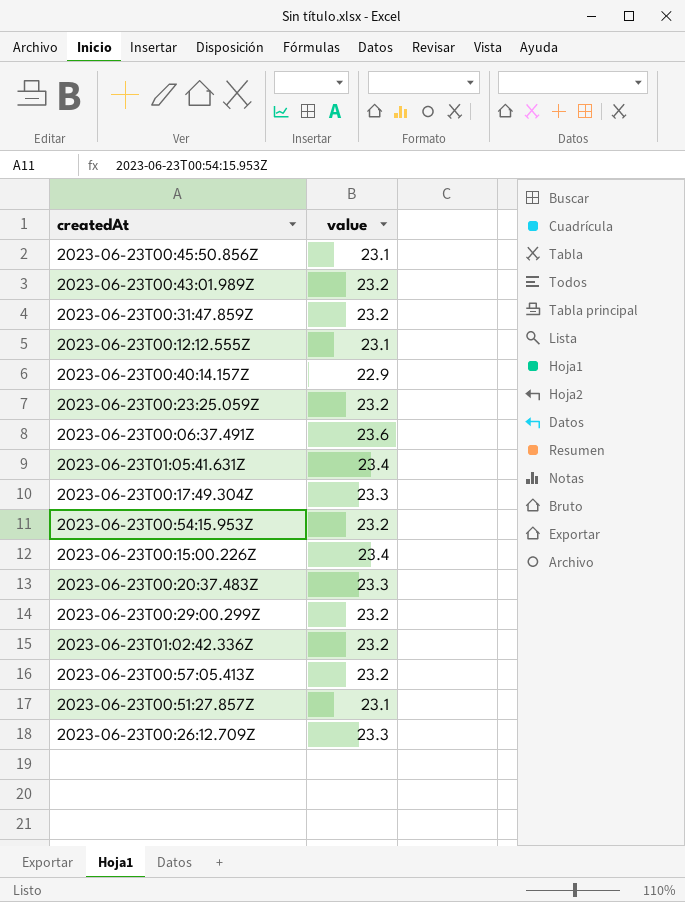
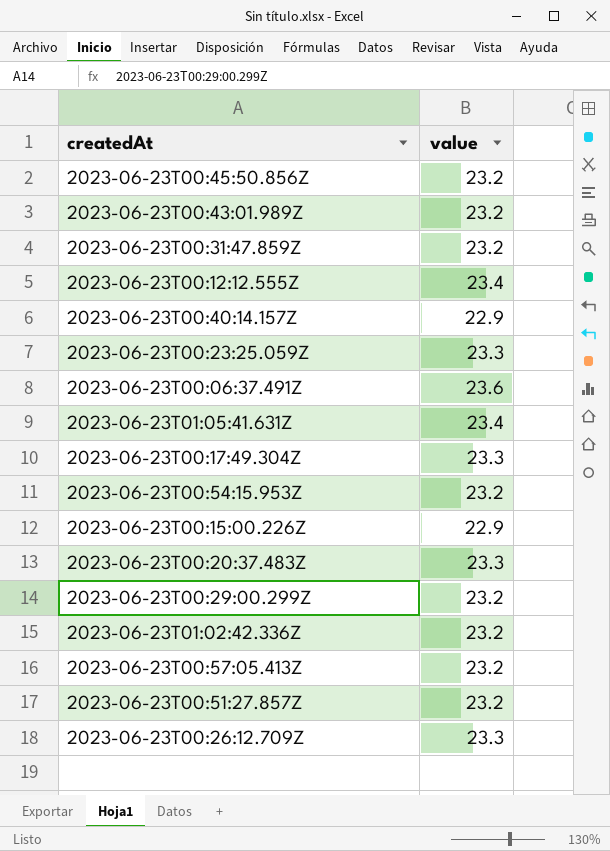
2023-06-23T00:45:50.856Z | value: 23.1 -> 23.2
2023-06-23T00:12:12.555Z | value: 23.1 -> 23.4
2023-06-23T00:23:25.059Z | value: 23.2 -> 23.3
2023-06-23T00:15:00.226Z | value: 23.4 -> 22.9
2023-06-23T00:51:27.857Z | value: 23.1 -> 23.2

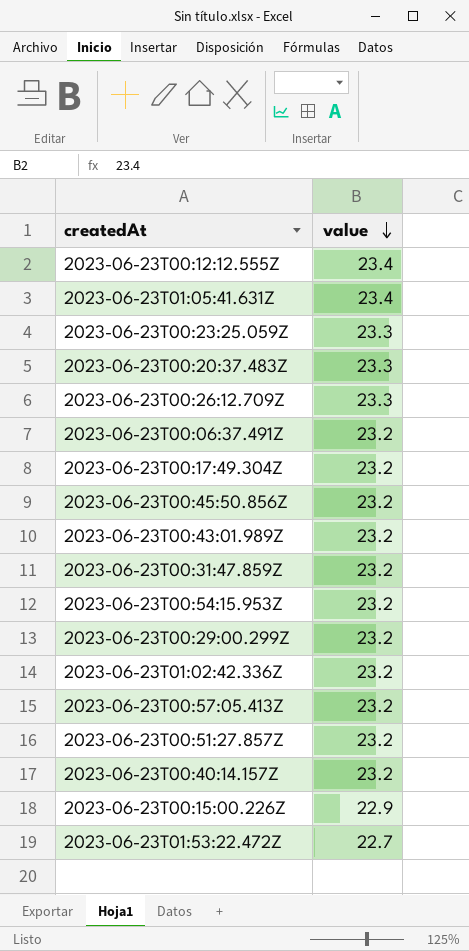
row order: none -> value descending
2023-06-23T00:06:37.491Z | value: 23.6 -> 23.2
2023-06-23T00:17:49.304Z | value: 23.3 -> 23.2
2023-06-23T00:40:14.157Z | value: 22.9 -> 23.2
row 2023-06-23T01:53:22.472Z: none -> 22.7

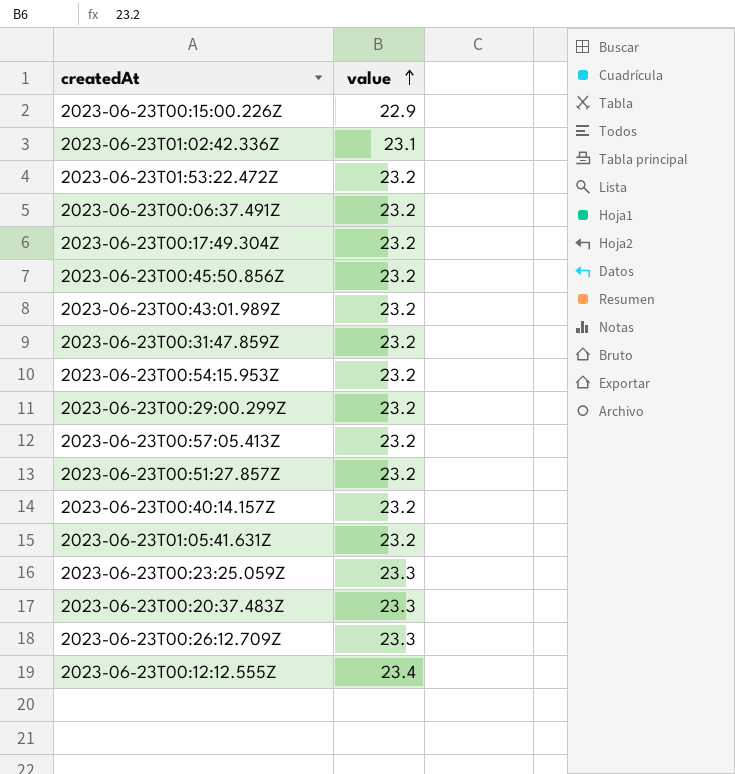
row order: value descending -> value ascending
2023-06-23T01:02:42.336Z | value: 23.2 -> 23.1
2023-06-23T01:53:22.472Z | value: 22.7 -> 23.2
2023-06-23T01:05:41.631Z | value: 23.4 -> 23.2

